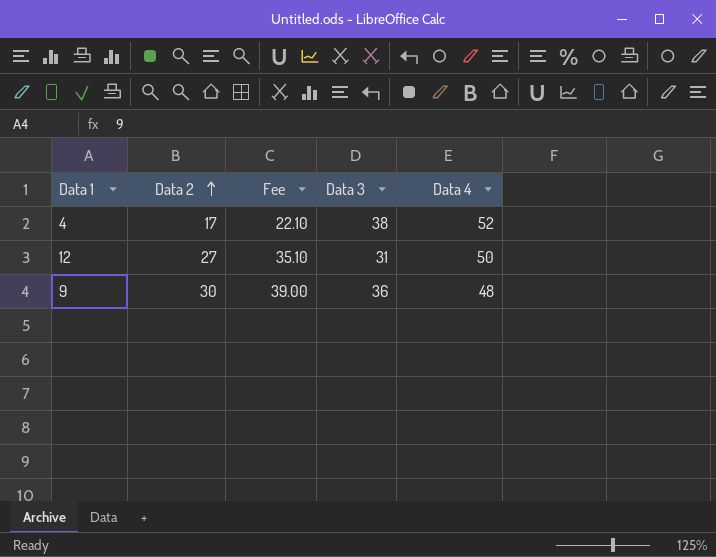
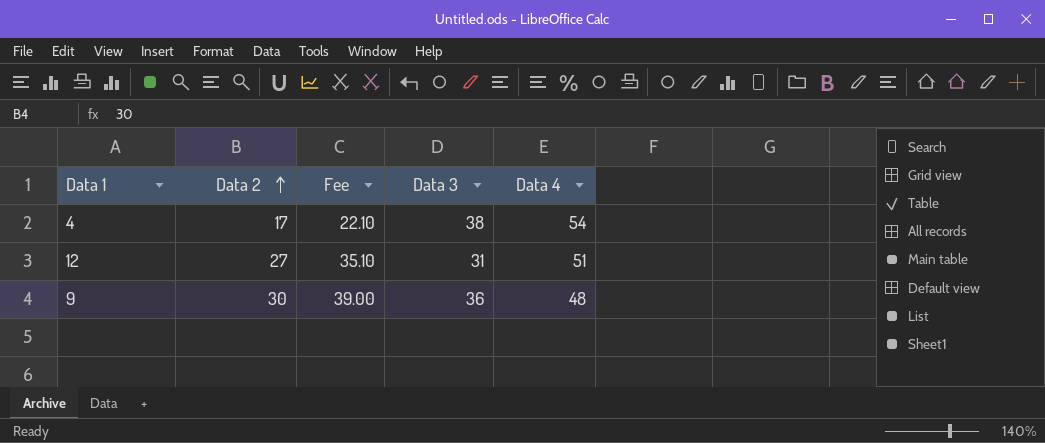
4 | Data 4: 52 -> 54
12 | Data 4: 50 -> 51

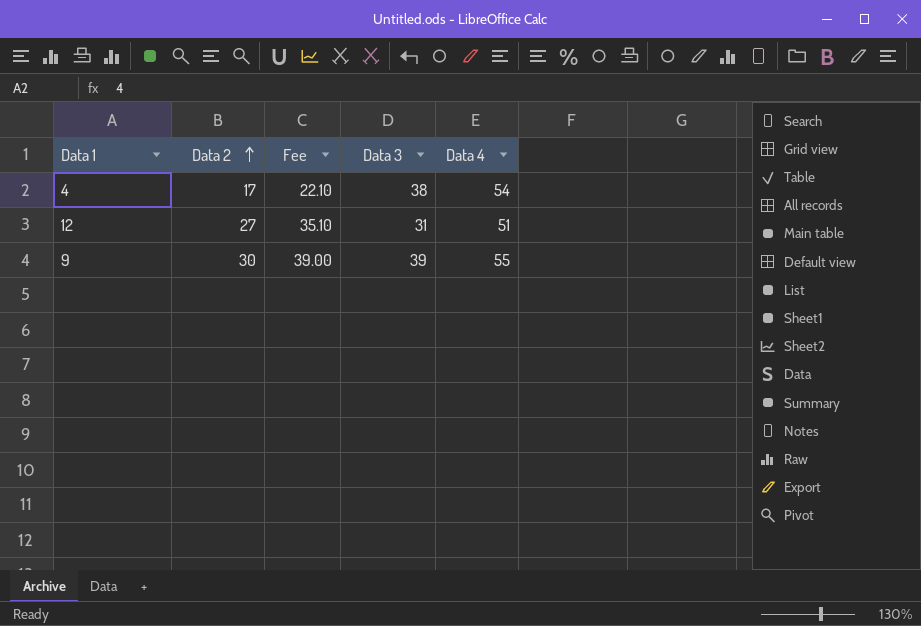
9 | Data 3: 36 -> 39
9 | Data 4: 48 -> 55

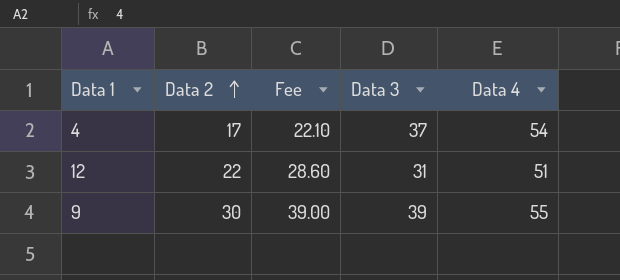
4 | Data 3: 38 -> 37
12 | Data 2: 27 -> 22
12 | Fee: 35.10 -> 28.60

